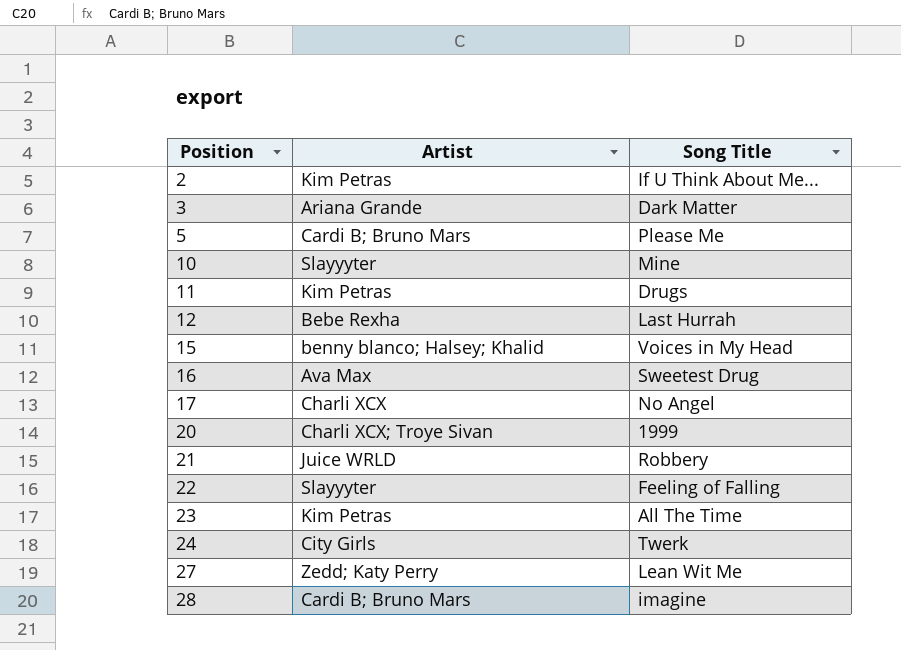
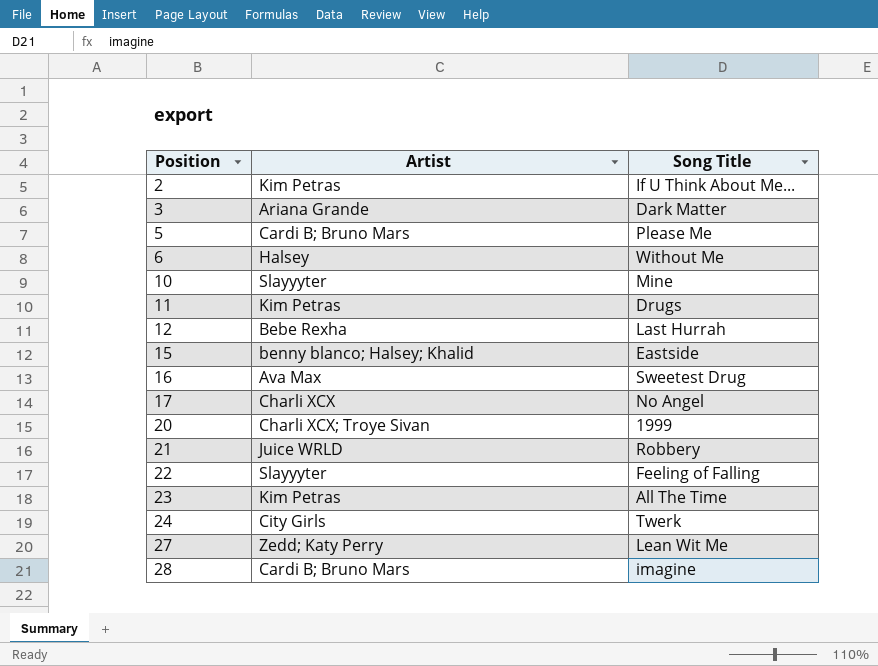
row 6: none -> Halsey | Without Me
15 | Song Title: Voices in My Head -> Eastside

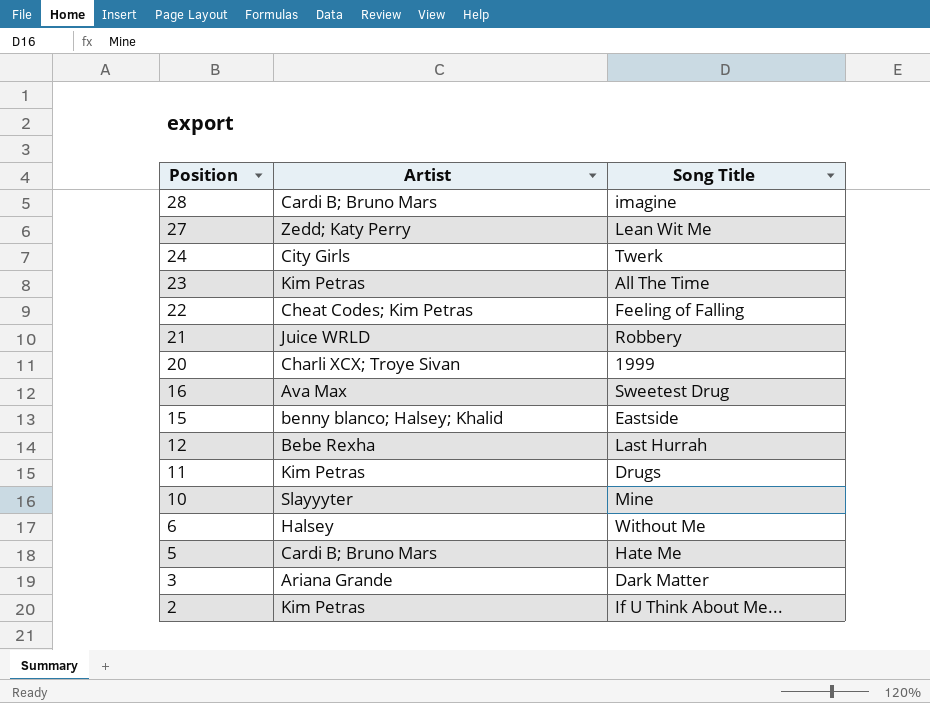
row order: Position ascending -> Position descending
row 17: Charli XCX | No Angel -> none
22 | Artist: Slayyyter -> Cheat Codes; Kim Petras
5 | Song Title: Please Me -> Hate Me

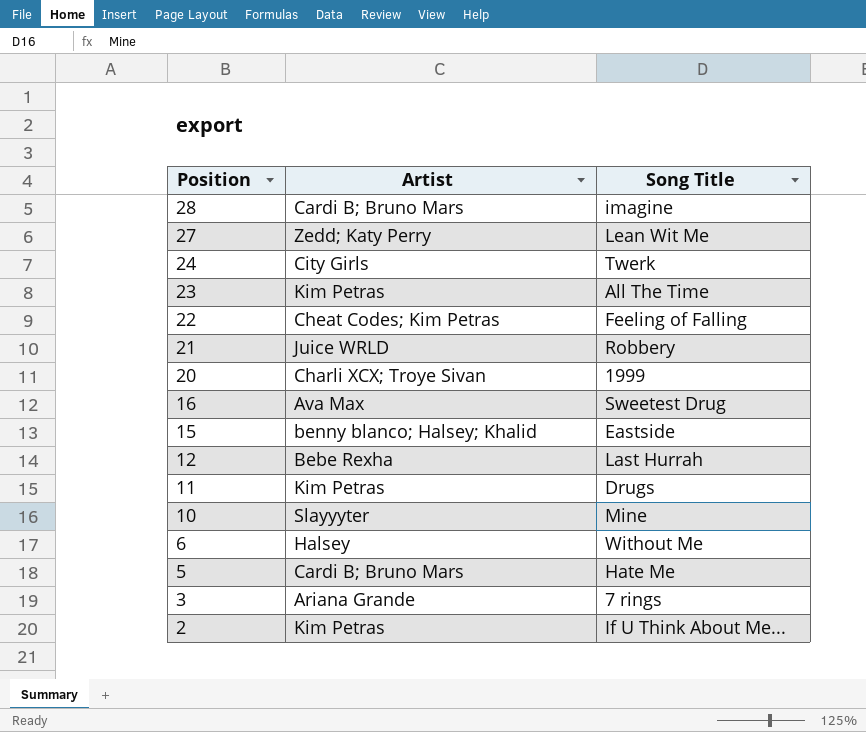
3 | Song Title: Dark Matter -> 7 rings

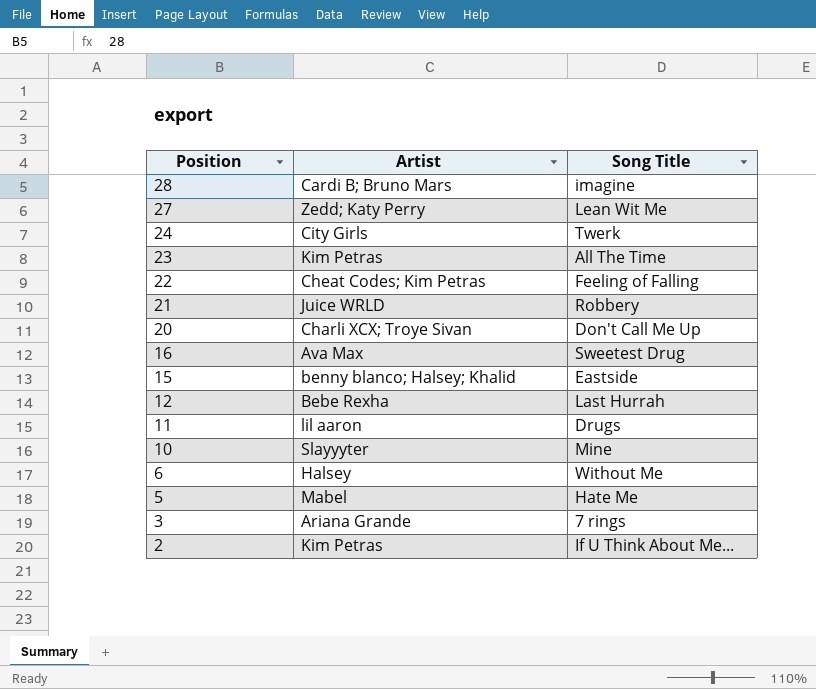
20 | Song Title: 1999 -> Don't Call Me Up
11 | Artist: Kim Petras -> lil aaron
5 | Artist: Cardi B; Bruno Mars -> Mabel

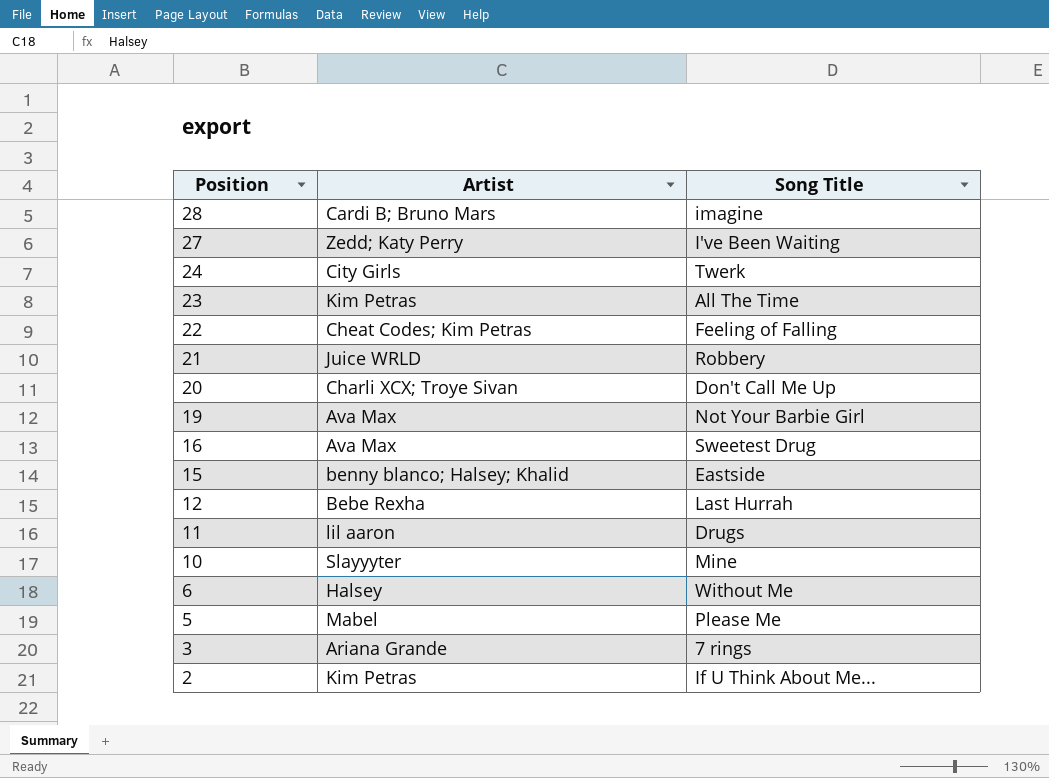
27 | Song Title: Lean Wit Me -> I've Been Waiting
row 19: none -> Ava Max | Not Your Barbie Girl
5 | Song Title: Hate Me -> Please Me

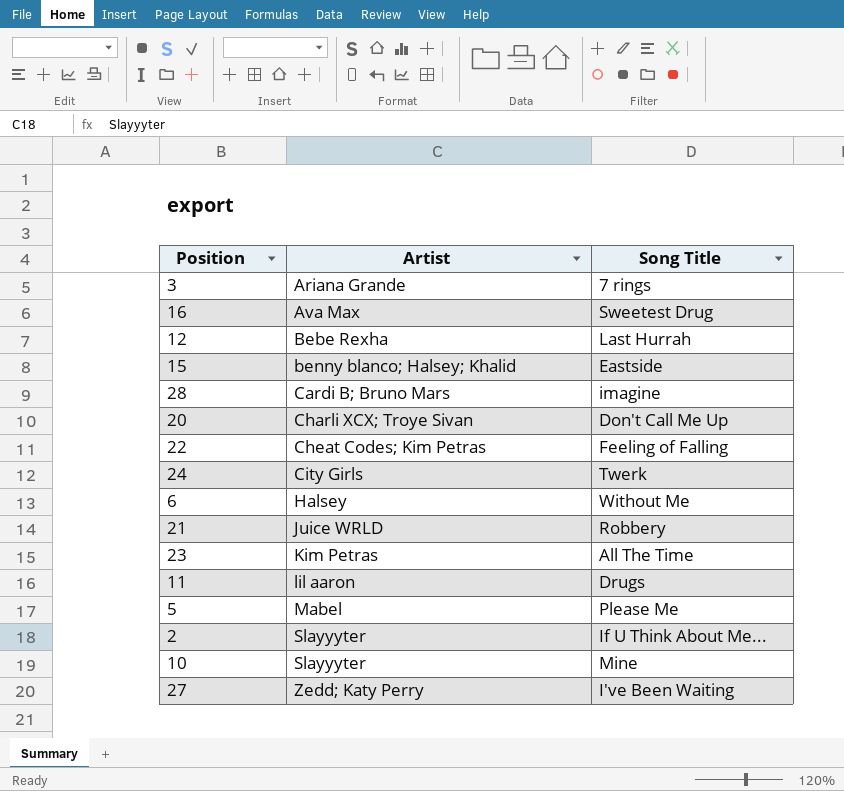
row order: Position descending -> Artist ascending
row 19: Ava Max | Not Your Barbie Girl -> none
2 | Artist: Kim Petras -> Slayyyter

